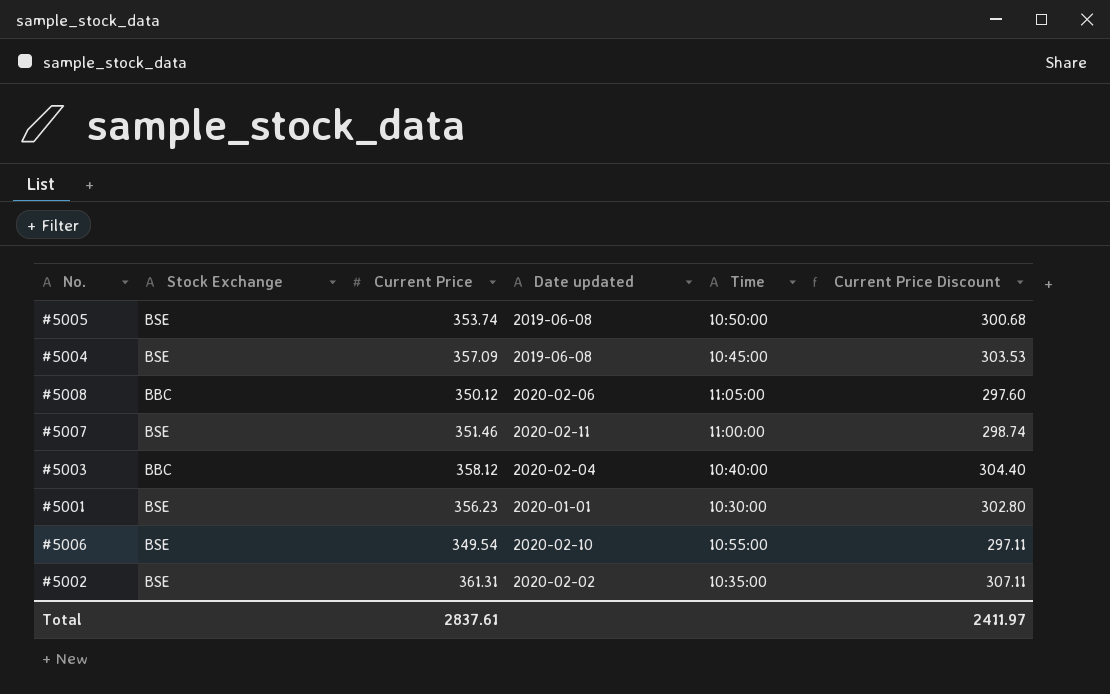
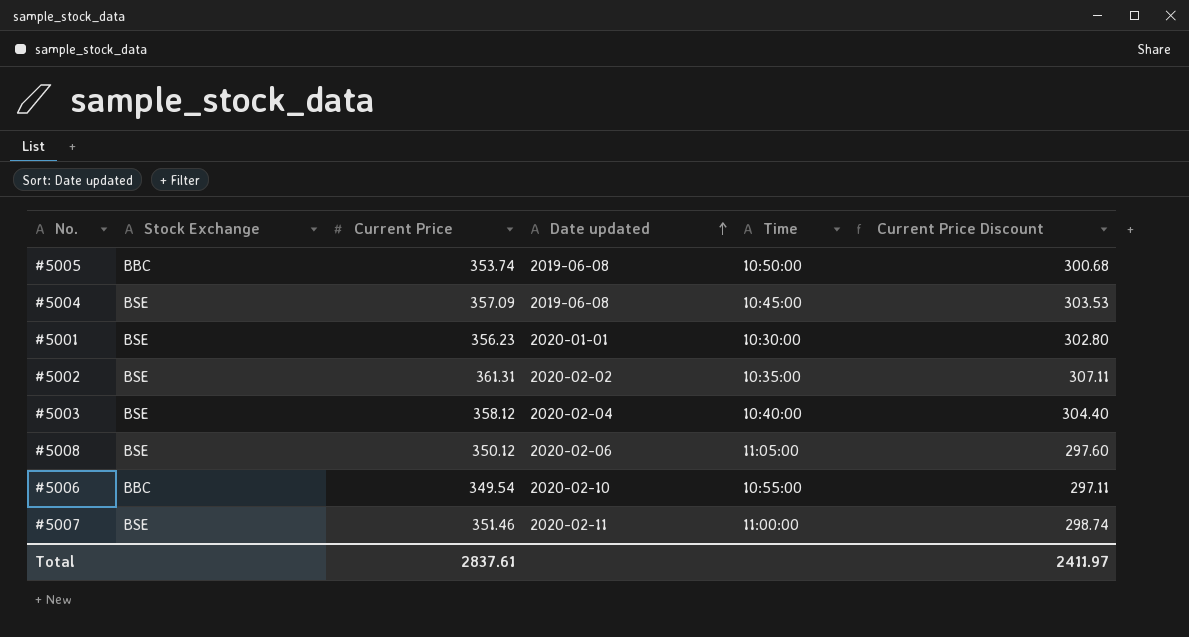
row order: none -> Date updated ascending
#5005 | Stock Exchange: BSE -> BBC
#5003 | Stock Exchange: BBC -> BSE
#5008 | Stock Exchange: BBC -> BSE
#5006 | Stock Exchange: BSE -> BBC

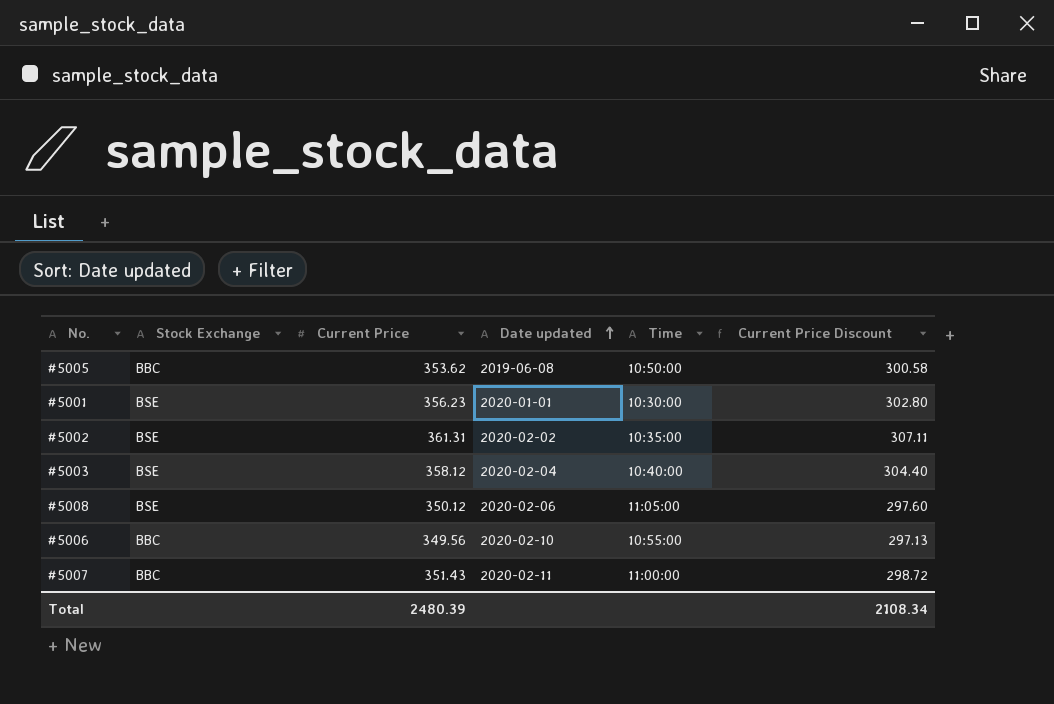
row #5004: BSE | 357.09 | 2019-06-08 | 10:45:00 | 303.53 -> none
#5005 | Current Price: 353.74 -> 353.62
#5005 | Current Price Discount: 300.68 -> 300.58
#5006 | Current Price: 349.54 -> 349.56
#5006 | Current Price Discount: 297.11 -> 297.13
#5007 | Stock Exchange: BSE -> BBC
#5007 | Current Price: 351.46 -> 351.43
#5007 | Current Price Discount: 298.74 -> 298.72
Total | Current Price: 2837.61 -> 2480.39
Total | Current Price Discount: 2411.97 -> 2108.34

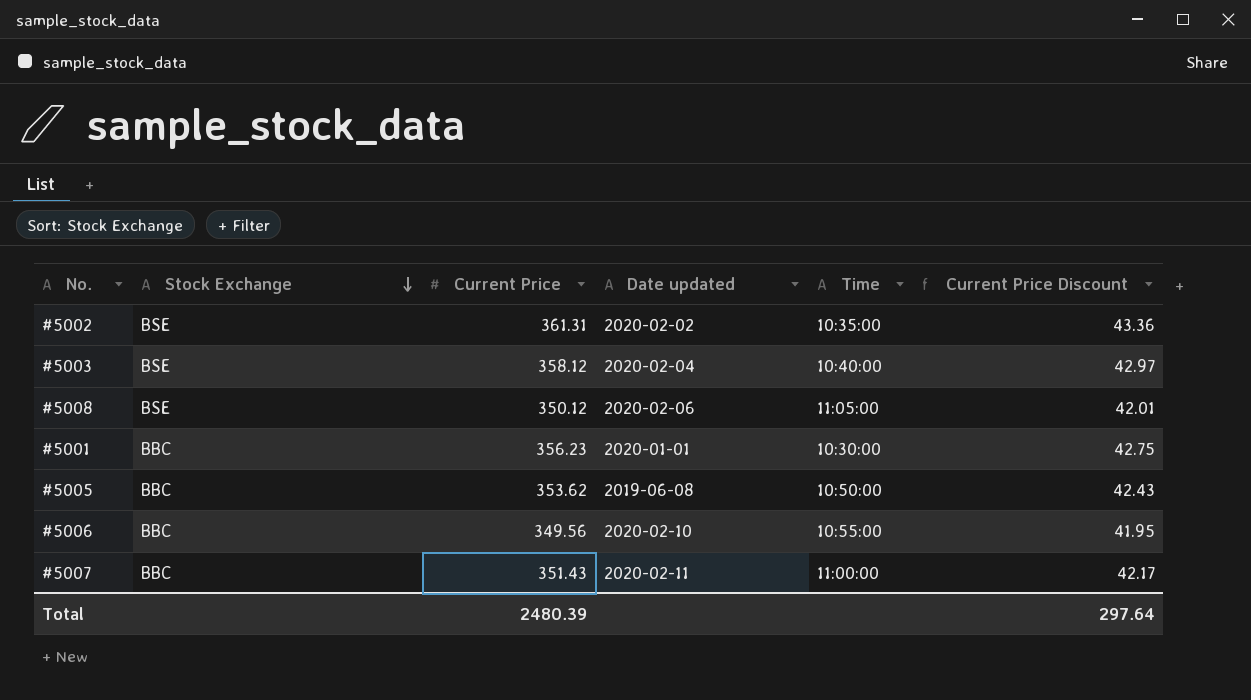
row order: Date updated ascending -> Stock Exchange descending
column Current Price Discount | formula: [Current Price] * 0.85 -> [Current Price] * 0.12
#5001 | Stock Exchange: BSE -> BBC
Total | Current Price Discount: 2108.34 -> 297.64

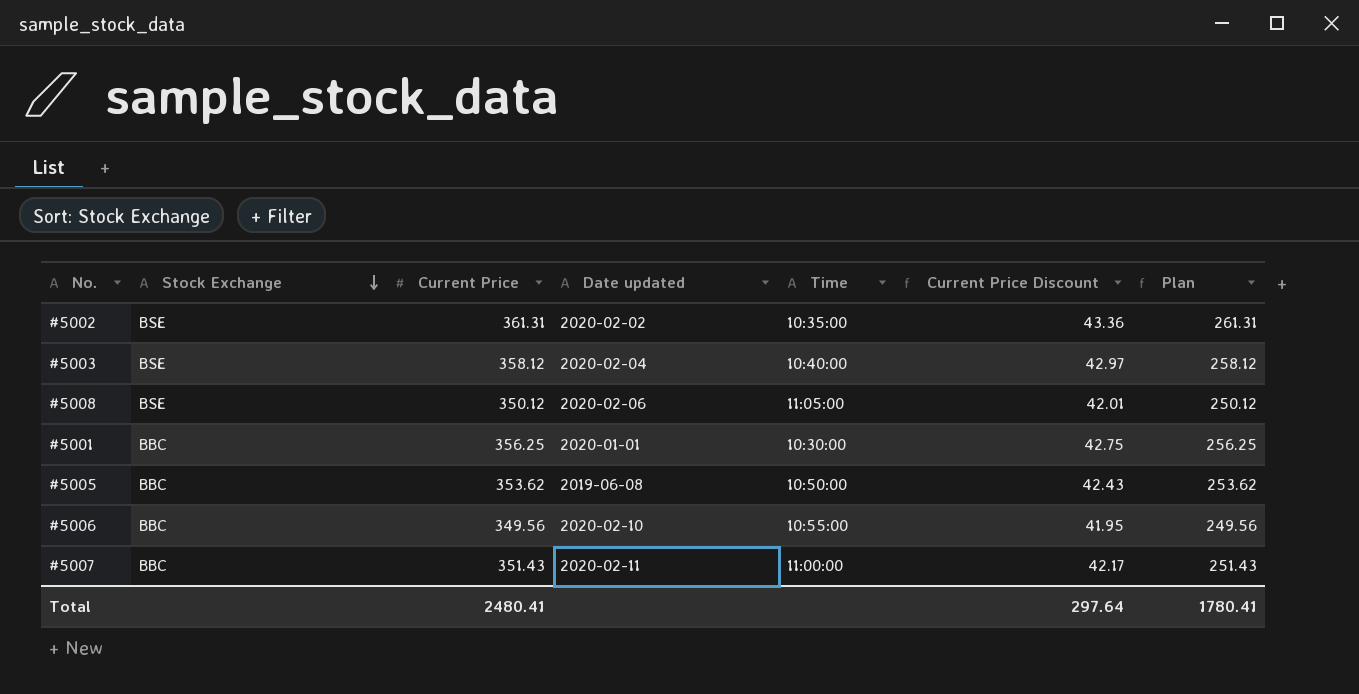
column Plan | formula: none -> [Current Price] - 100
#5001 | Current Price: 356.23 -> 356.25
Total | Current Price: 2480.39 -> 2480.41

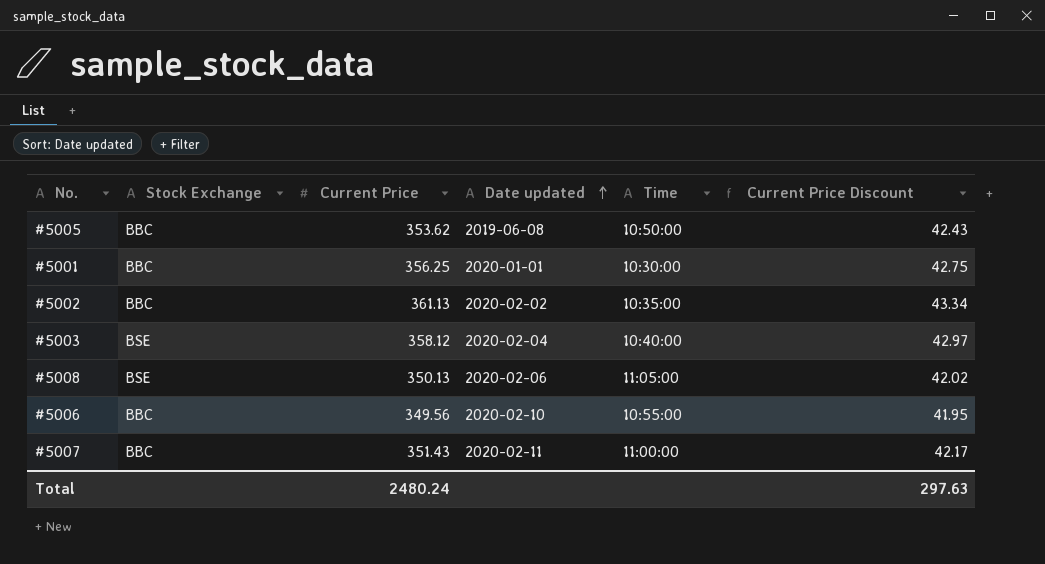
row order: Stock Exchange descending -> Date updated ascending
column Plan | formula: [Current Price] - 100 -> none
#5002 | Stock Exchange: BSE -> BBC
#5002 | Current Price: 361.31 -> 361.13
#5002 | Current Price Discount: 43.36 -> 43.34
#5008 | Current Price: 350.12 -> 350.13
#5008 | Current Price Discount: 42.01 -> 42.02
Total | Current Price: 2480.41 -> 2480.24
Total | Current Price Discount: 297.64 -> 297.63

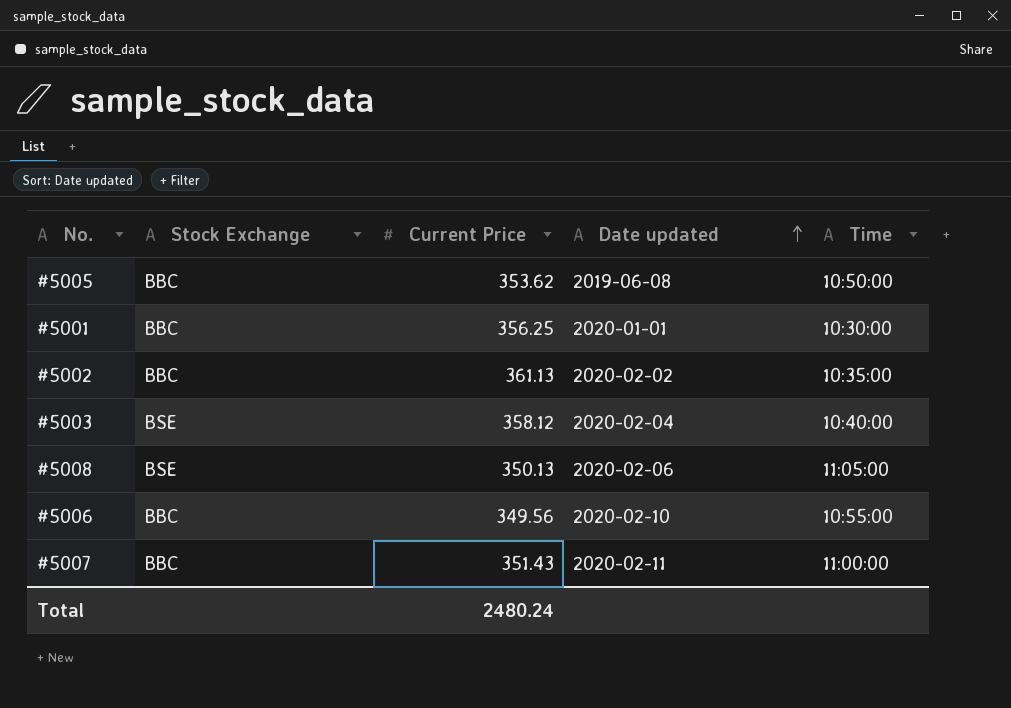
column Current Price Discount | formula: [Current Price] * 0.12 -> none

